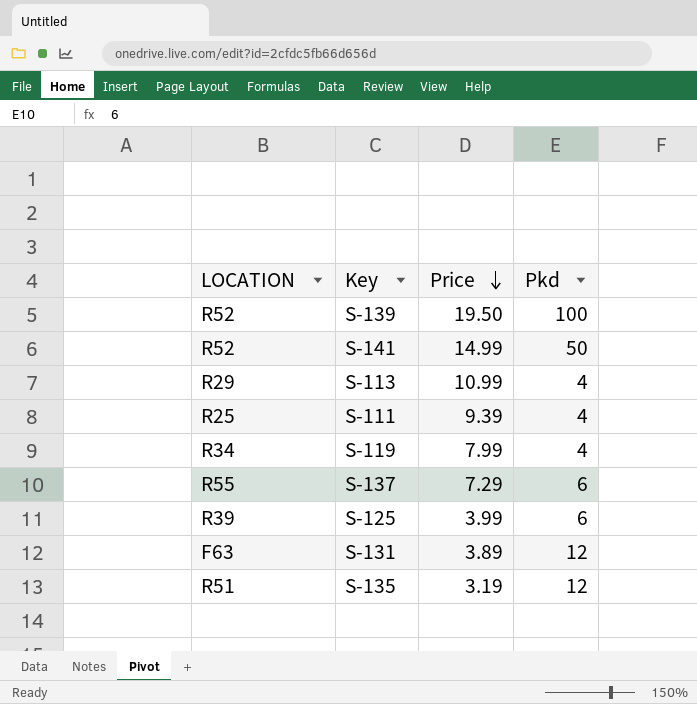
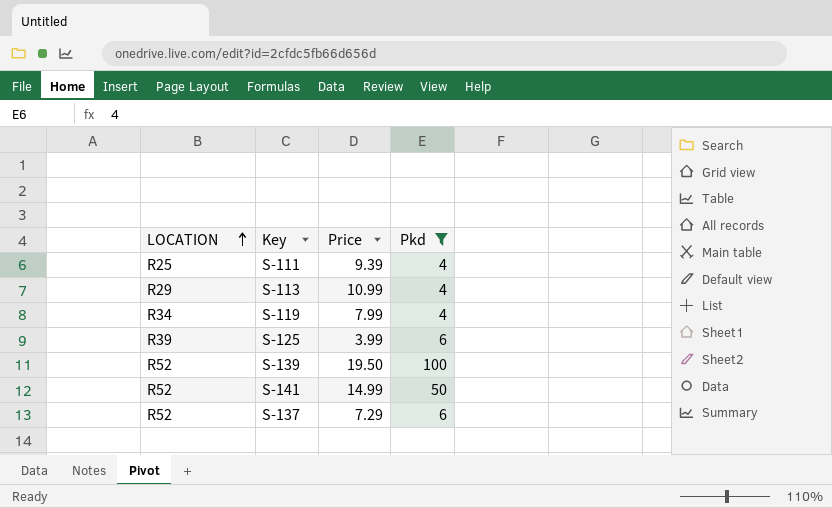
filter: none -> Pkd != 12
row order: Price descending -> LOCATION ascending
S-137 | LOCATION: R55 -> R52

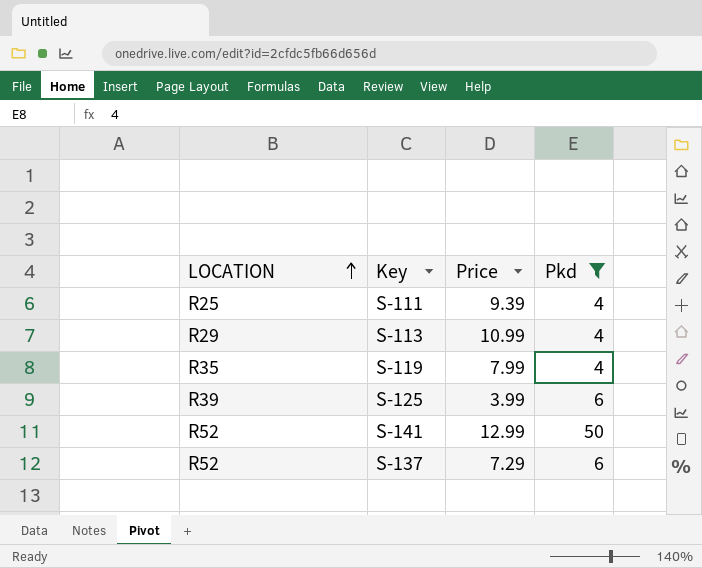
row S-139: R52 | 19.50 | 100 -> none
S-119 | LOCATION: R34 -> R35
S-141 | Price: 14.99 -> 12.99

